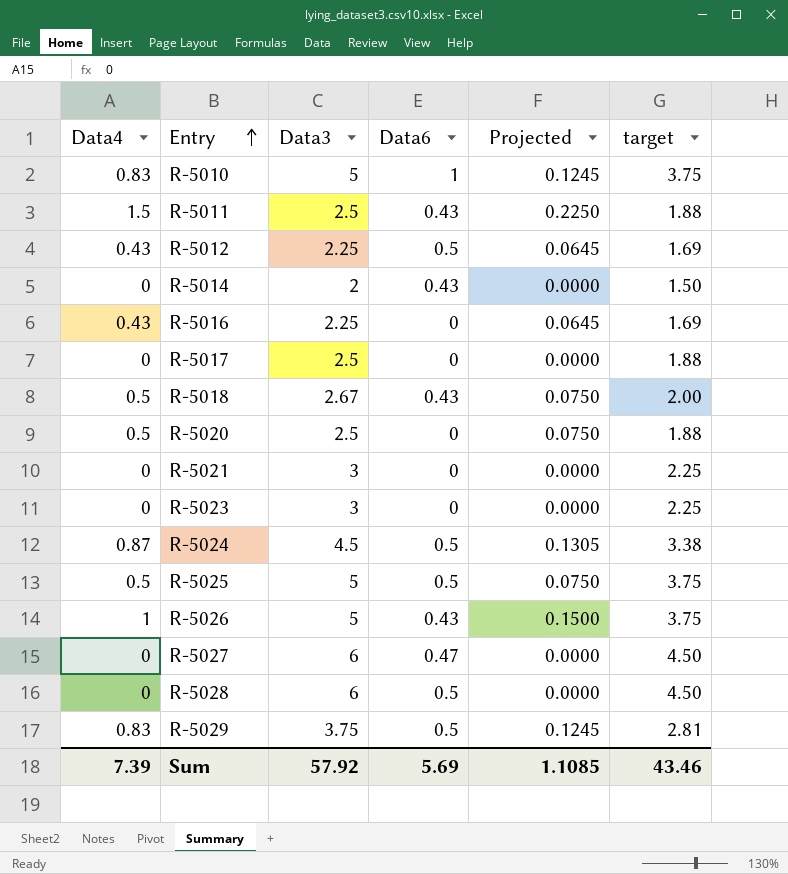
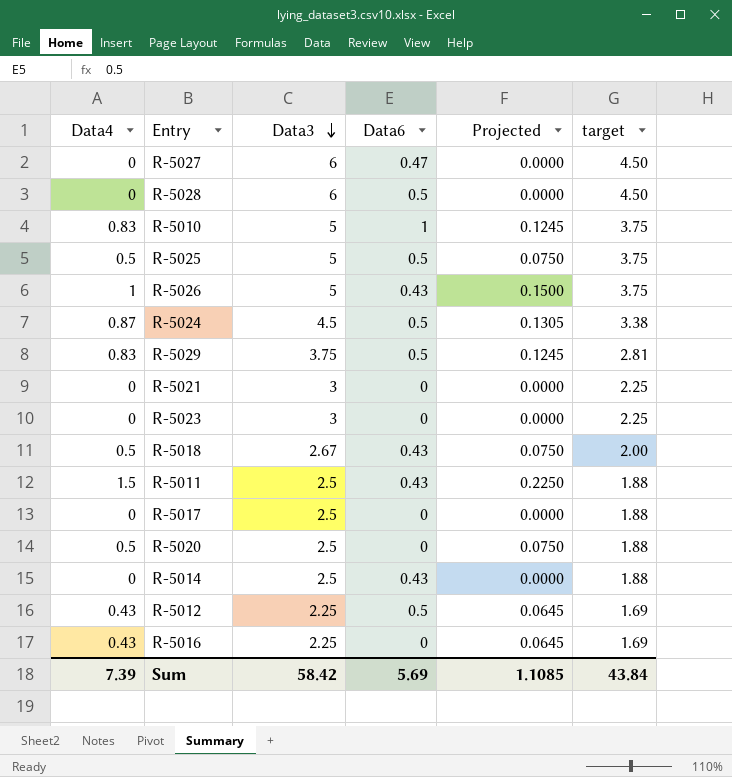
row order: Entry ascending -> Data3 descending
R-5014 | Data3: 2 -> 2.5
R-5014 | target: 1.50 -> 1.88
Sum | Data3: 57.92 -> 58.42
Sum | target: 43.46 -> 43.84

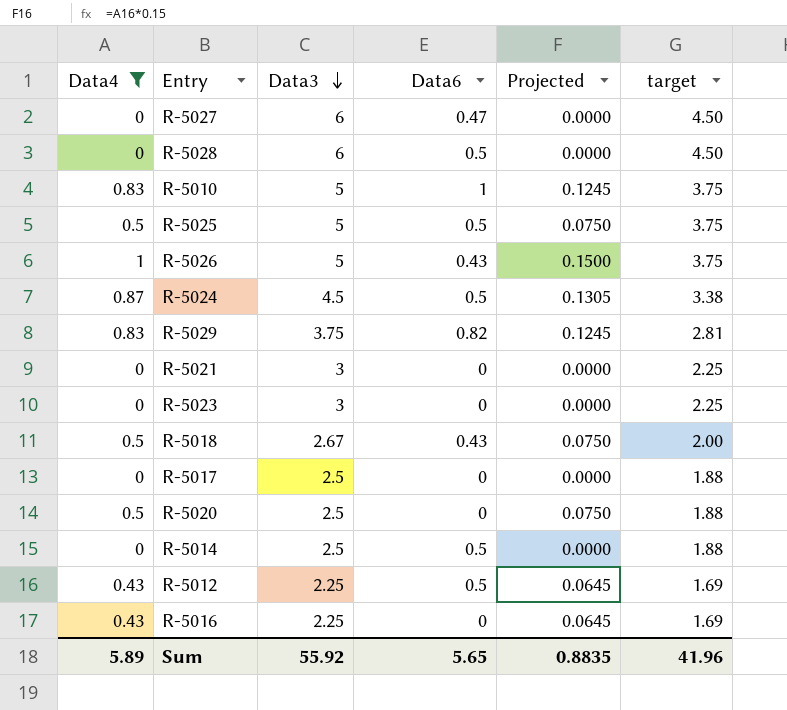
filter: none -> Data4 != 1.5
R-5029 | Data6: 0.5 -> 0.82
R-5014 | Data6: 0.43 -> 0.5
Sum | Data4: 7.39 -> 5.89
Sum | Data3: 58.42 -> 55.92
Sum | Data6: 5.69 -> 5.65
Sum | Projected: 1.1085 -> 0.8835
Sum | target: 43.84 -> 41.96

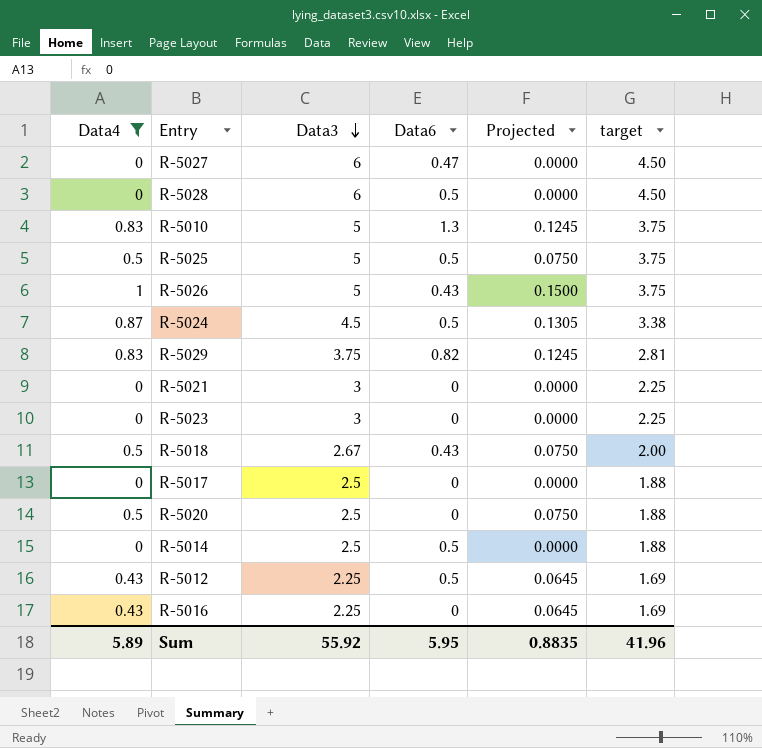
R-5010 | Data6: 1 -> 1.3
Sum | Data6: 5.65 -> 5.95

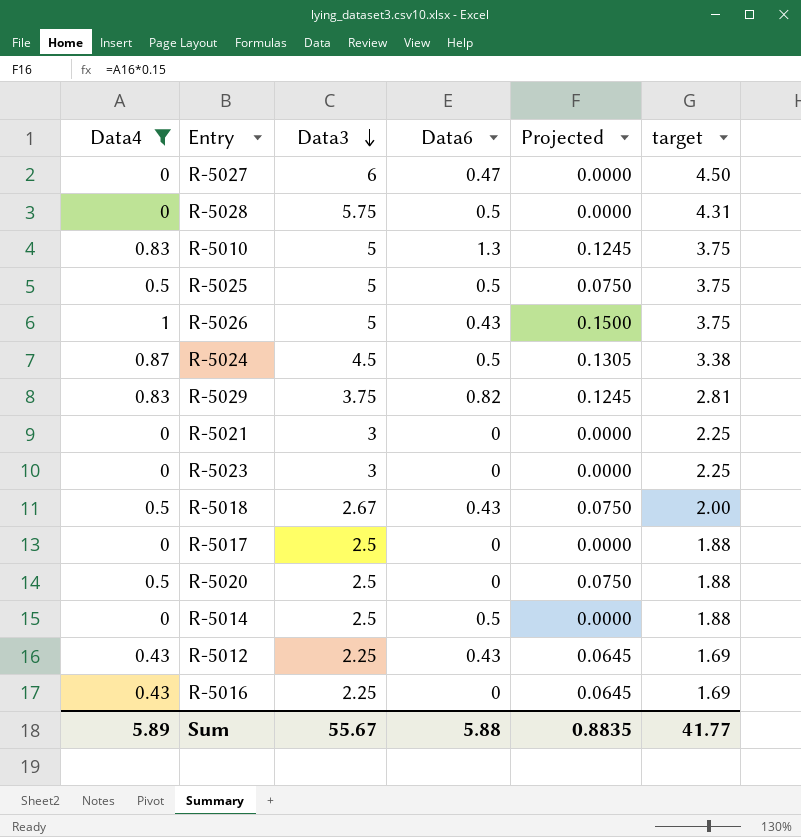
R-5028 | Data3: 6 -> 5.75
R-5028 | target: 4.50 -> 4.31
R-5012 | Data6: 0.5 -> 0.43
Sum | Data3: 55.92 -> 55.67
Sum | Data6: 5.95 -> 5.88
Sum | target: 41.96 -> 41.77

